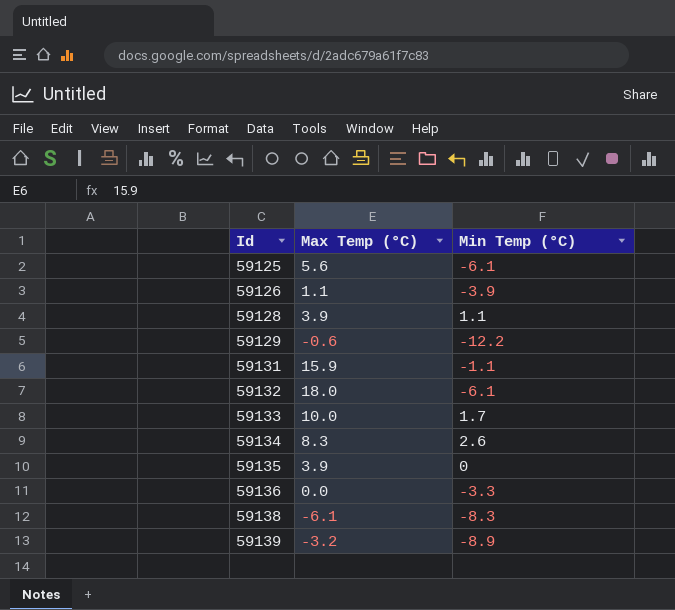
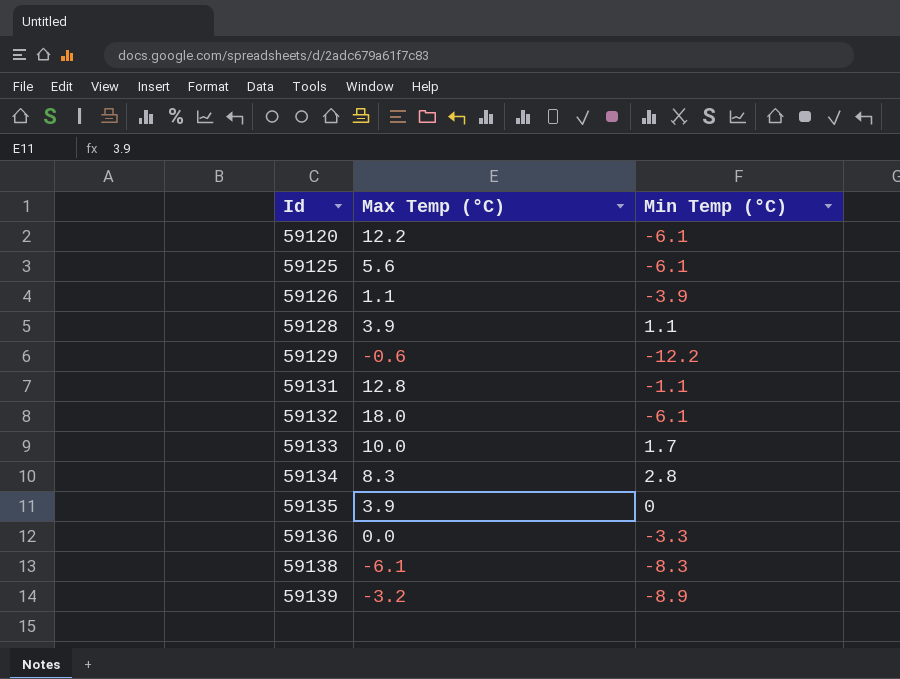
row 59120: none -> 12.2 | -6.1
59131 | Max Temp (°C): 15.9 -> 12.8
59134 | Min Temp (°C): 2.6 -> 2.8

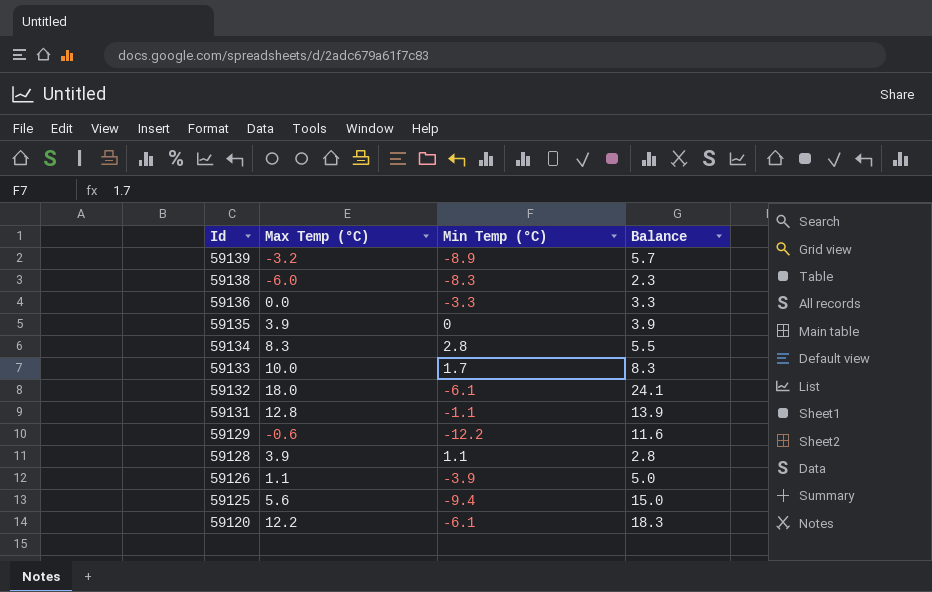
row order: Id ascending -> Id descending
column Balance | formula: none -> [Max Temp (°C)] - [Min Temp (°C)]
59138 | Max Temp (°C): -6.1 -> -6.0
59125 | Min Temp (°C): -6.1 -> -9.4

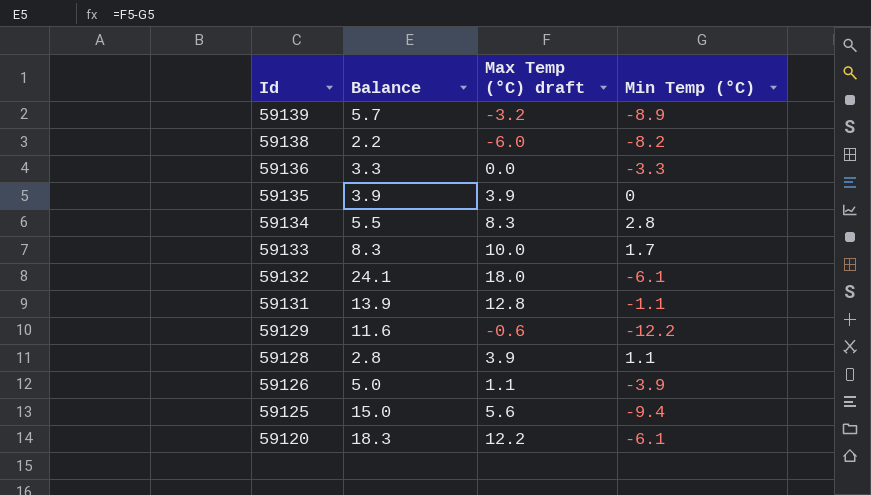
column Balance | position: 4 -> 2
column name: Max Temp (°C) -> Max Temp (°C) draft
59138 | Balance: 2.3 -> 2.2
59138 | Min Temp (°C): -8.3 -> -8.2

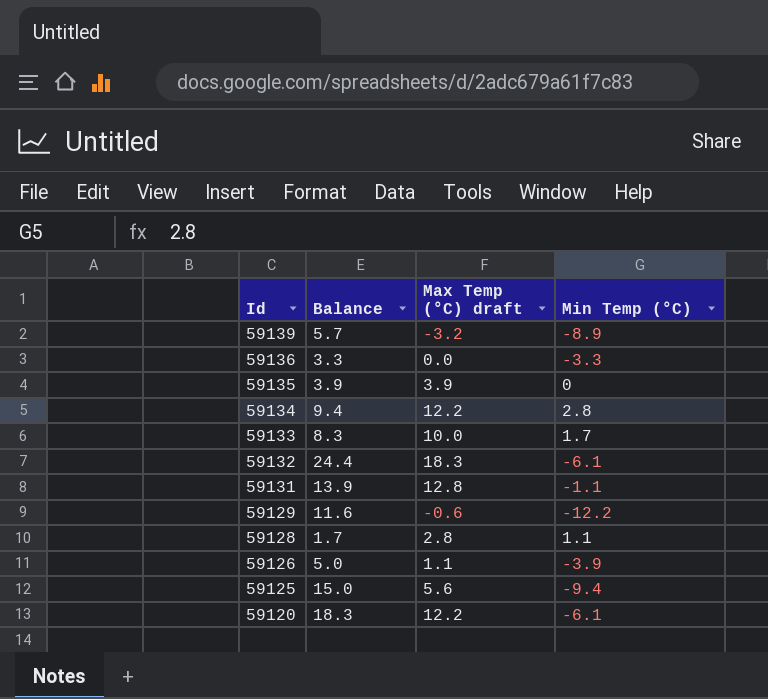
row 59138: 2.2 | -6.0 | -8.2 -> none
59134 | Balance: 5.5 -> 9.4
59134 | Max Temp (°C) draft: 8.3 -> 12.2
59132 | Balance: 24.1 -> 24.4
59132 | Max Temp (°C) draft: 18.0 -> 18.3
59128 | Balance: 2.8 -> 1.7
59128 | Max Temp (°C) draft: 3.9 -> 2.8

